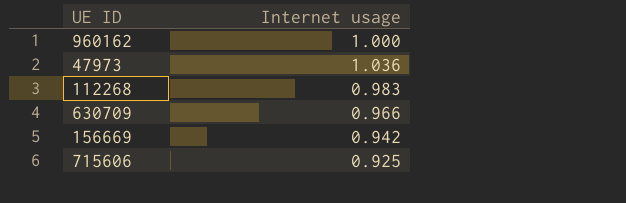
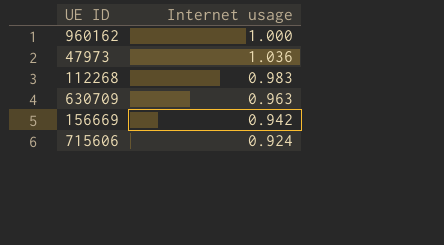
630709 | Internet usage: 0.966 -> 0.963
715606 | Internet usage: 0.925 -> 0.924

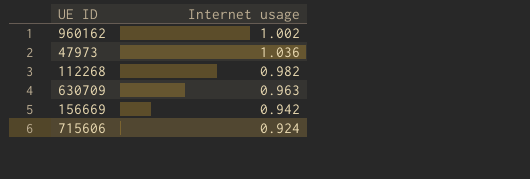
960162 | Internet usage: 1.000 -> 1.002
112268 | Internet usage: 0.983 -> 0.982

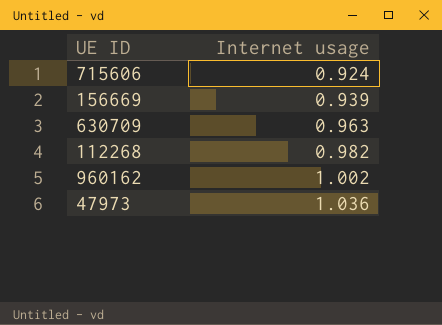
row order: none -> Internet usage ascending
156669 | Internet usage: 0.942 -> 0.939

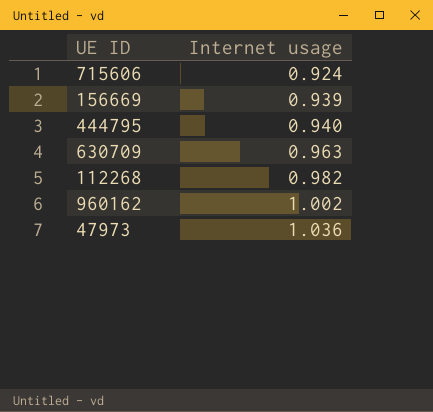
row 444795: none -> 0.940

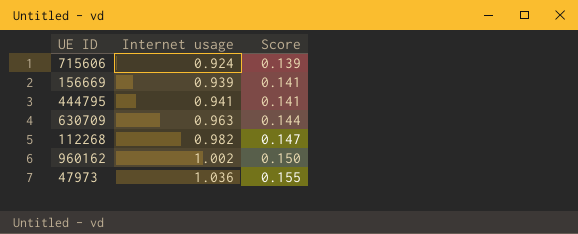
column Score | formula: none -> [Internet usage] * 0.15
444795 | Internet usage: 0.940 -> 0.941

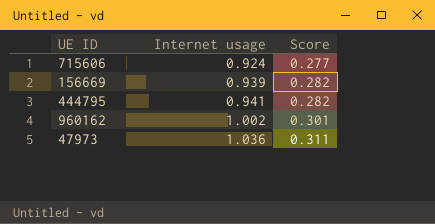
column Score | formula: [Internet usage] * 0.15 -> [Internet usage] * 0.3
row 630709: 0.963 | 0.144 -> none
row 112268: 0.982 | 0.147 -> none

